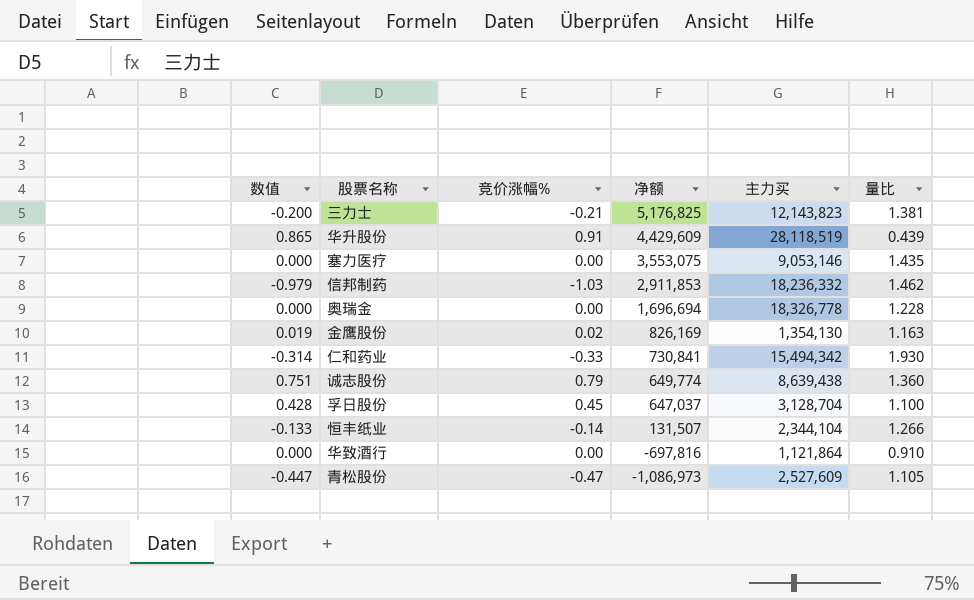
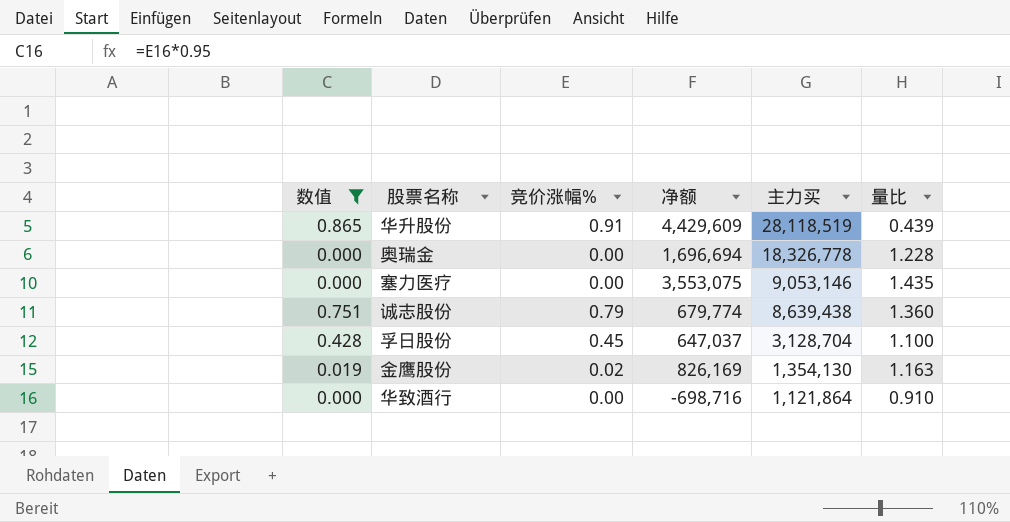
filter: none -> 数值 >= 0.000
row order: 净额 descending -> 主力买 descending
诚志股份 | 净额: 649,774 -> 679,774
华致酒行 | 净额: -697,816 -> -698,716

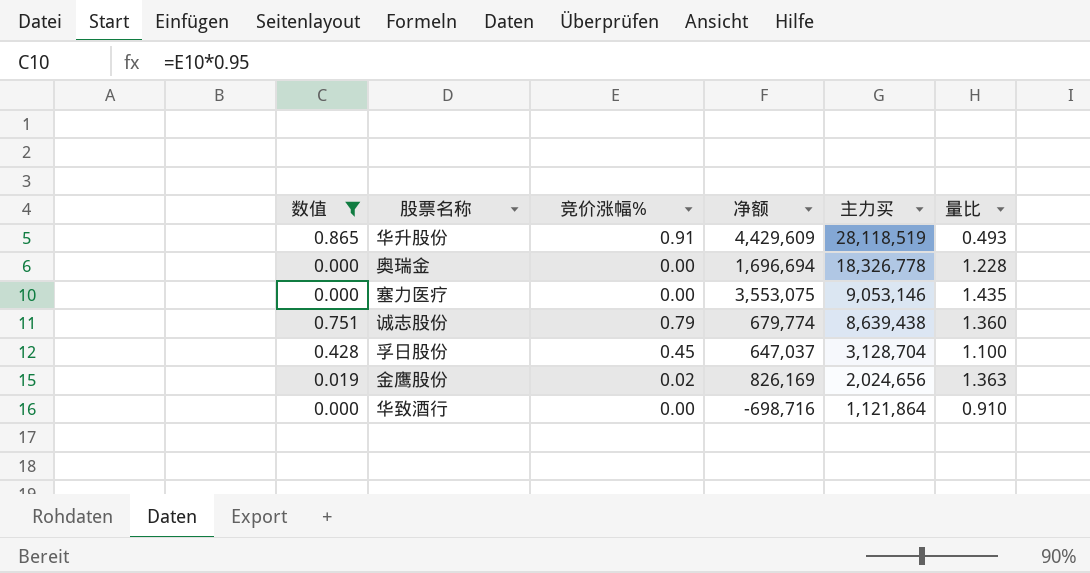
华升股份 | 量比: 0.439 -> 0.493
金鹰股份 | 主力买: 1,354,130 -> 2,024,656
金鹰股份 | 量比: 1.163 -> 1.363

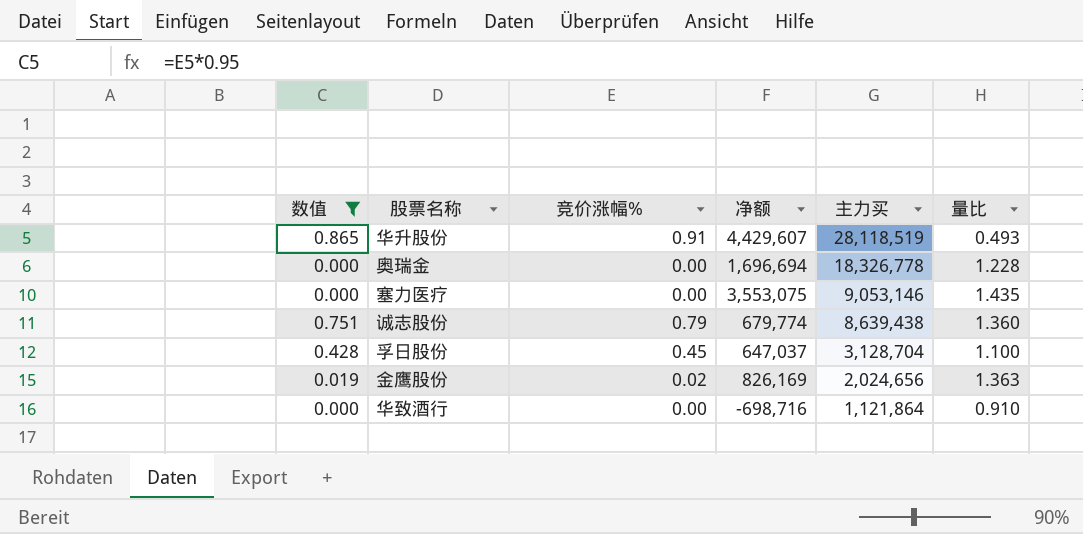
华升股份 | 净额: 4,429,609 -> 4,429,607

